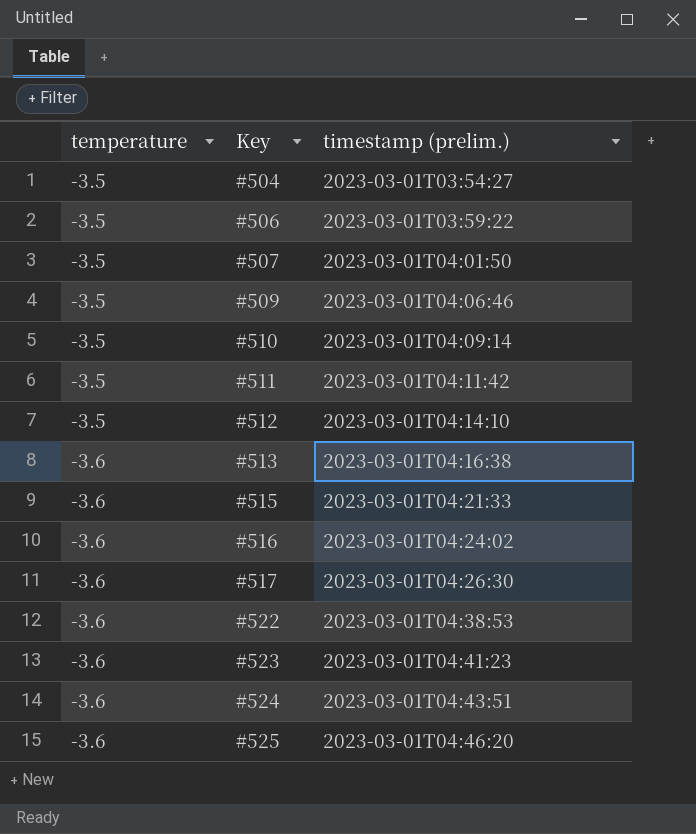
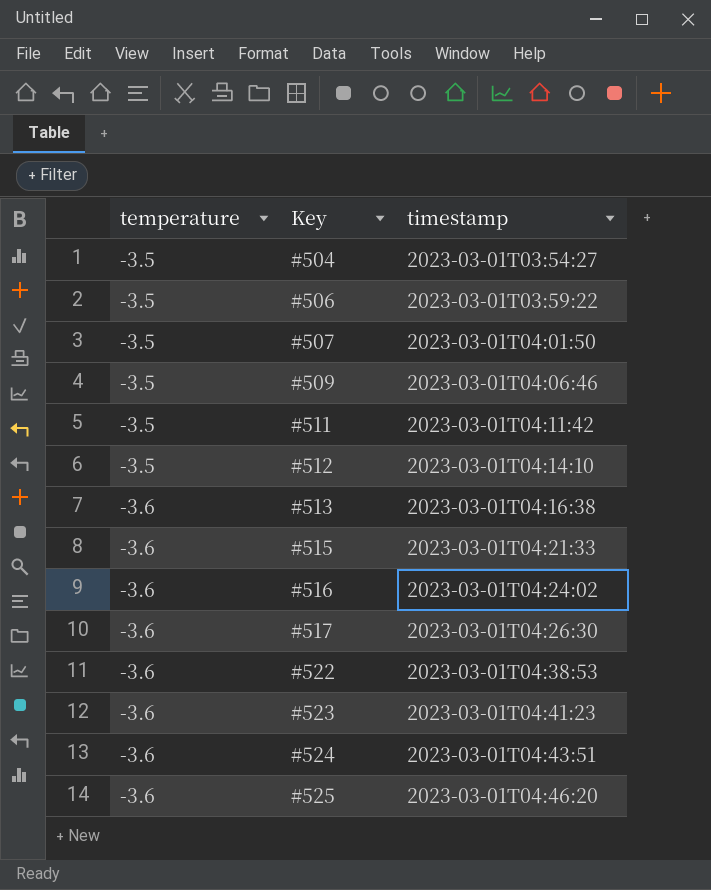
column name: timestamp (prelim.) -> timestamp
row #510: -3.5 | 2023-03-01T04:09:14 -> none

